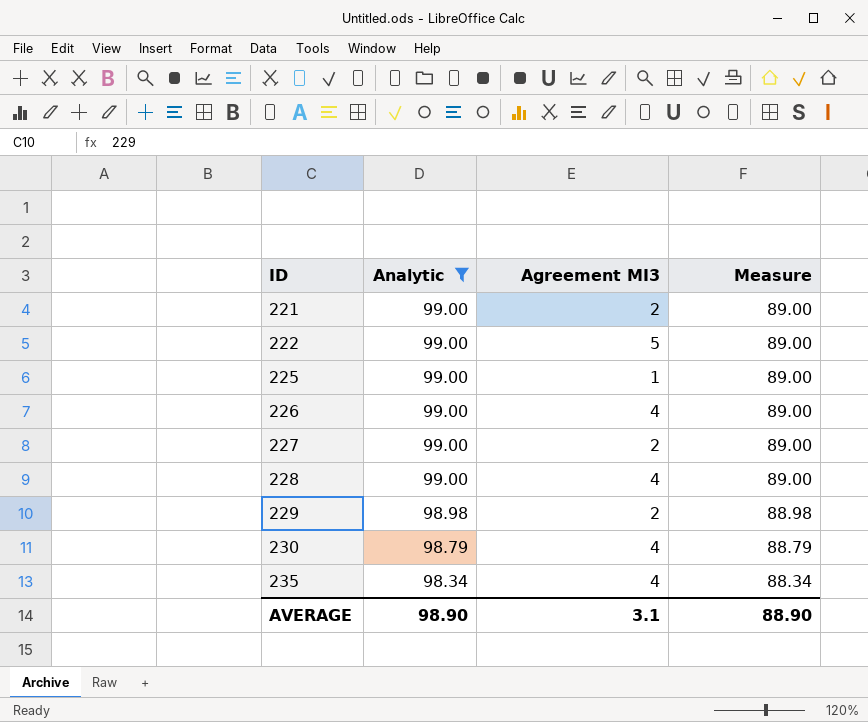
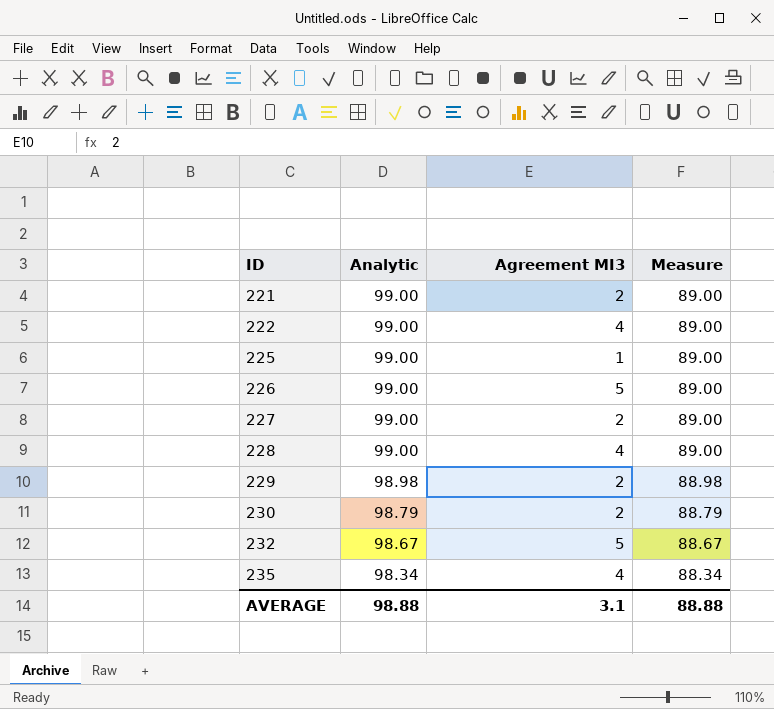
filter: Analytic != 98.67 -> none
222 | Agreement MI3: 5 -> 4
226 | Agreement MI3: 4 -> 5
230 | Agreement MI3: 4 -> 2
AVERAGE | Analytic: 98.90 -> 98.88
AVERAGE | Measure: 88.90 -> 88.88

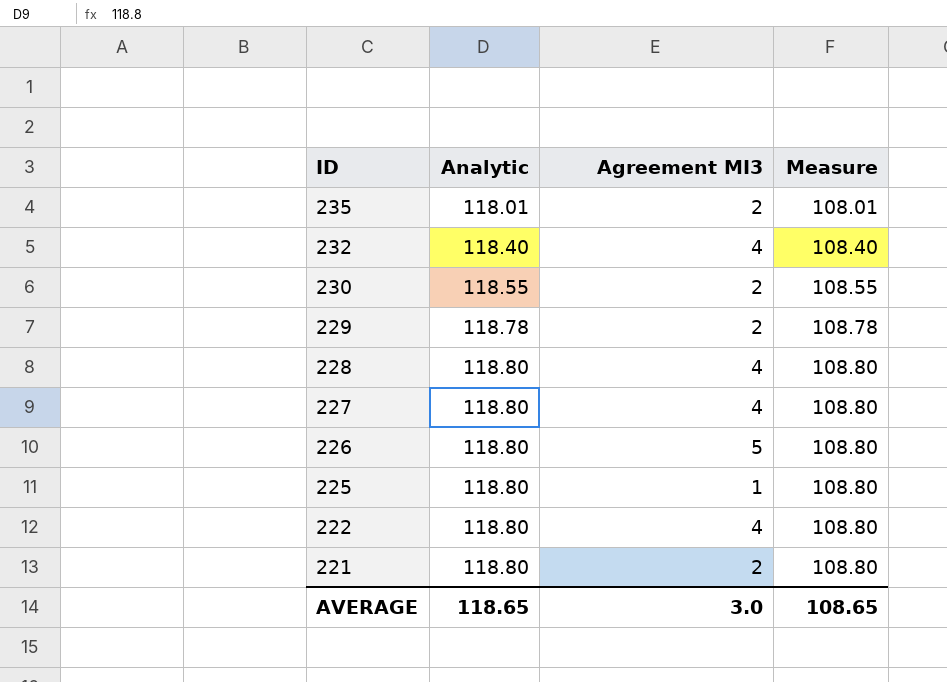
row order: ID ascending -> ID descending
235 | Analytic: 98.34 -> 118.01
235 | Agreement MI3: 4 -> 2
235 | Measure: 88.34 -> 108.01
232 | Analytic: 98.67 -> 118.40
232 | Agreement MI3: 5 -> 4
232 | Measure: 88.67 -> 108.40
230 | Analytic: 98.79 -> 118.55
230 | Measure: 88.79 -> 108.55
229 | Analytic: 98.98 -> 118.78
229 | Measure: 88.98 -> 108.78
228 | Analytic: 99.00 -> 118.80
228 | Measure: 89.00 -> 108.80
227 | Analytic: 99.00 -> 118.80
227 | Agreement MI3: 2 -> 4
227 | Measure: 89.00 -> 108.80
226 | Analytic: 99.00 -> 118.80
226 | Measure: 89.00 -> 108.80
225 | Analytic: 99.00 -> 118.80
225 | Measure: 89.00 -> 108.80
222 | Analytic: 99.00 -> 118.80
222 | Measure: 89.00 -> 108.80
221 | Analytic: 99.00 -> 118.80
221 | Measure: 89.00 -> 108.80
AVERAGE | Analytic: 98.88 -> 118.65
AVERAGE | Agreement MI3: 3.1 -> 3.0
AVERAGE | Measure: 88.88 -> 108.65

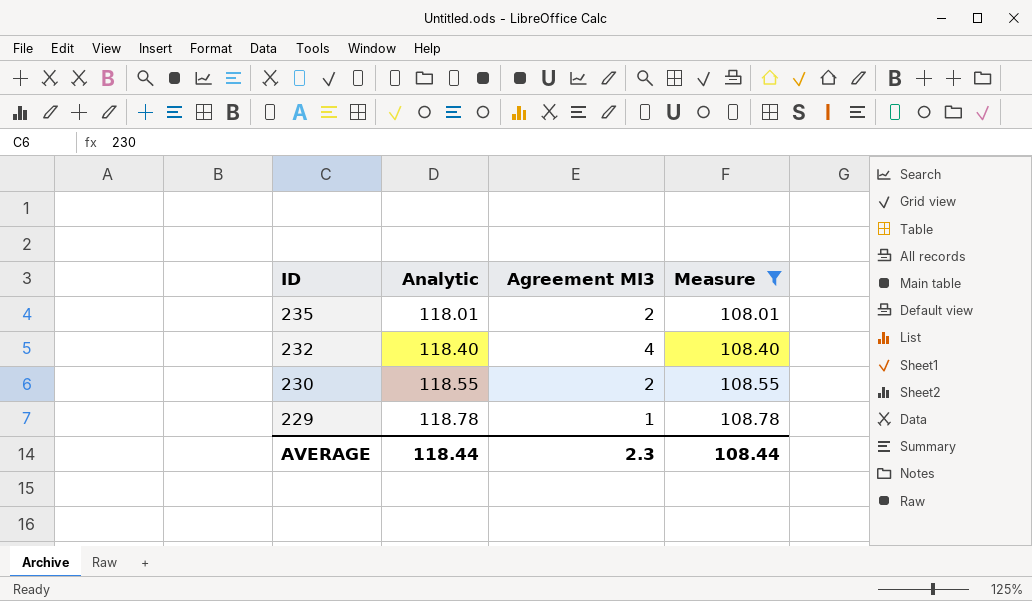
filter: none -> Measure != 108.80
229 | Agreement MI3: 2 -> 1
AVERAGE | Analytic: 118.65 -> 118.44
AVERAGE | Agreement MI3: 3.0 -> 2.3
AVERAGE | Measure: 108.65 -> 108.44

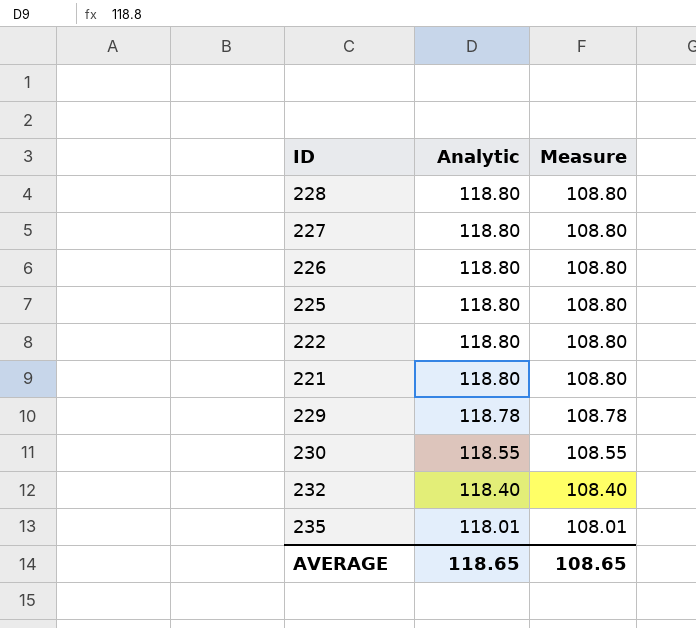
filter: Measure != 108.80 -> none
row order: ID descending -> Analytic descending
column Agreement MI3 | position: 3 -> none
AVERAGE | Analytic: 118.44 -> 118.65
AVERAGE | Measure: 108.44 -> 108.65

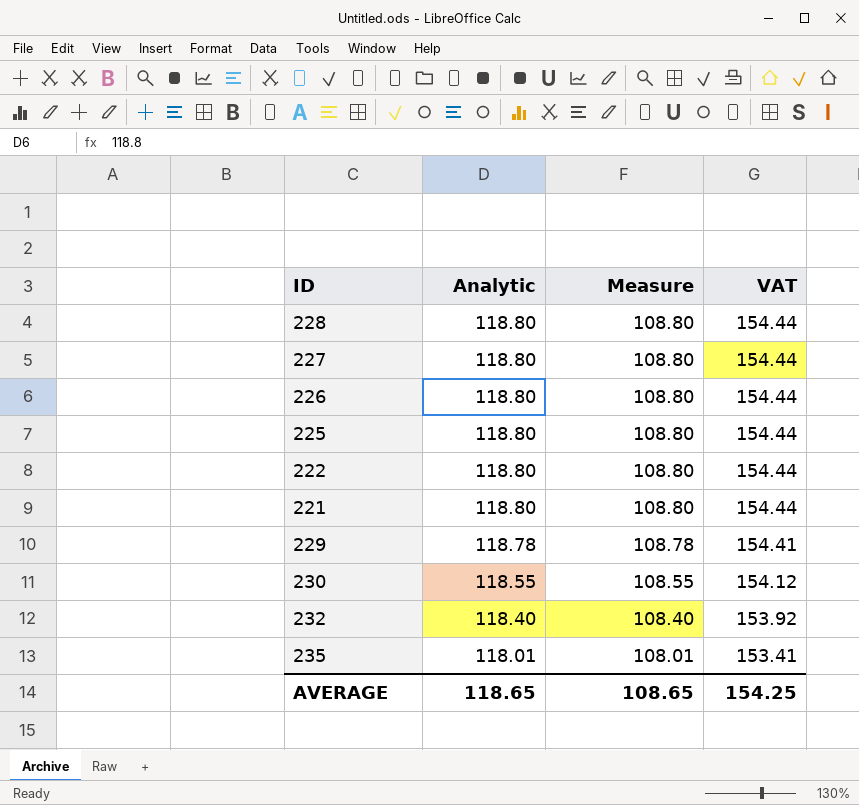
column VAT | formula: none -> [Analytic] * 1.3

